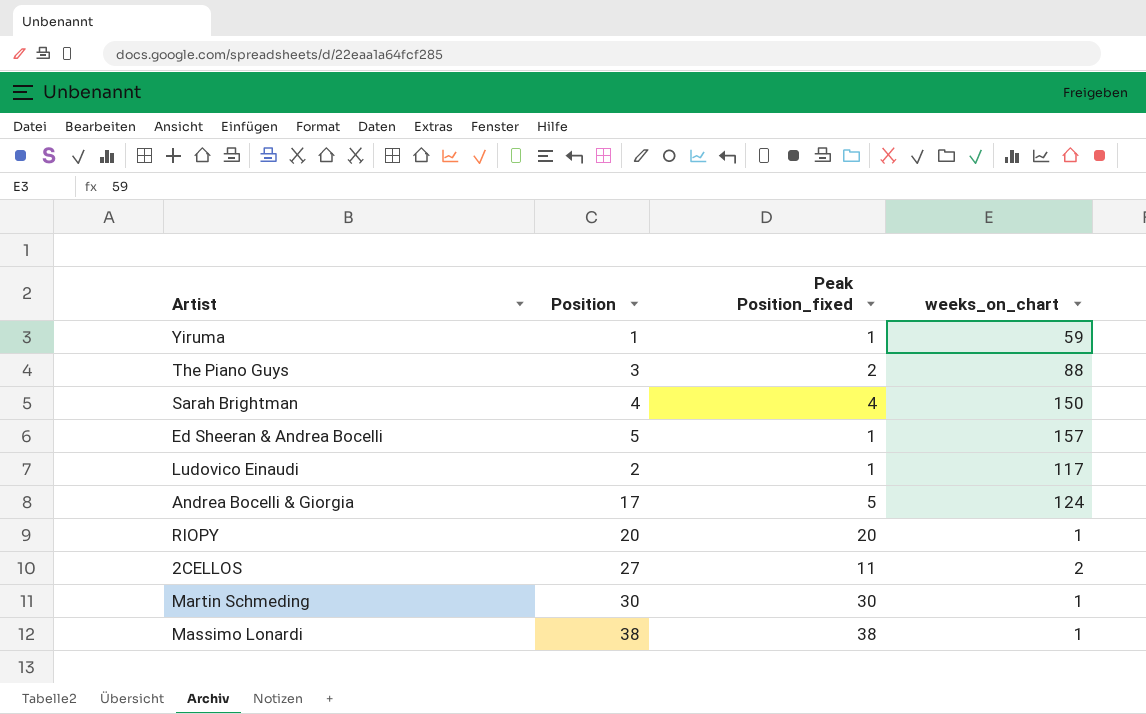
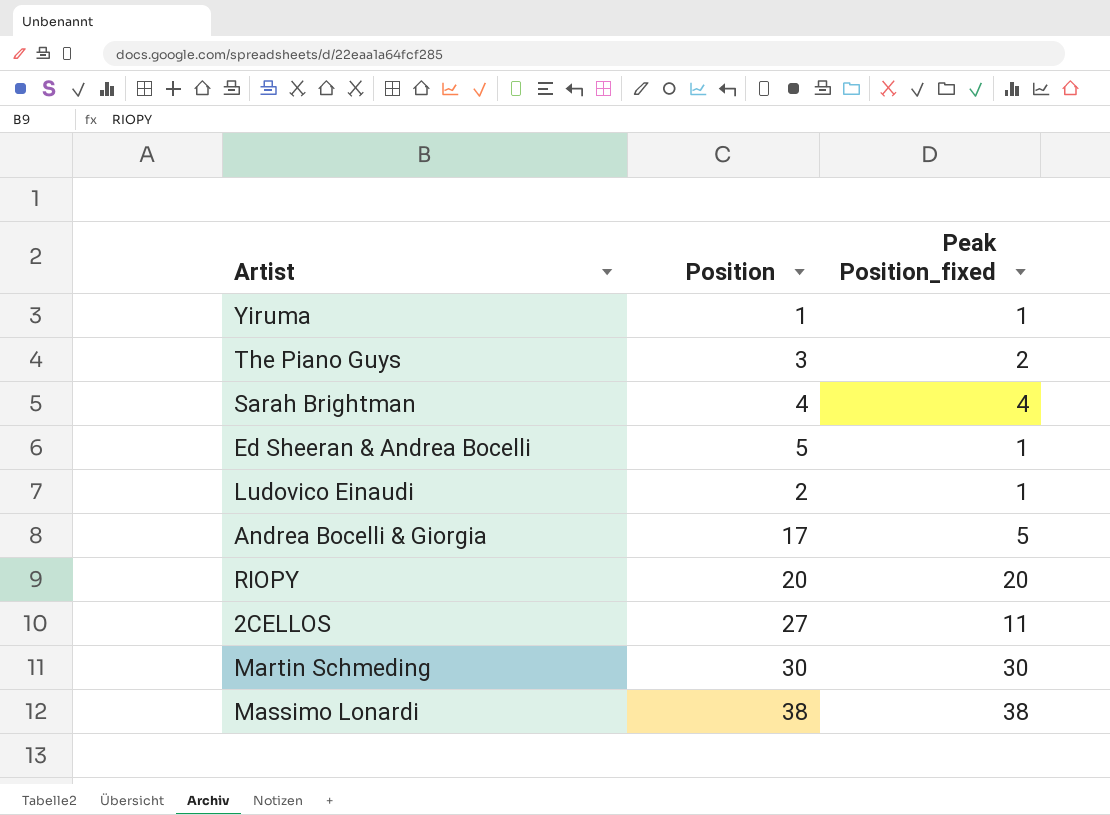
column weeks_on_chart | position: 4 -> none

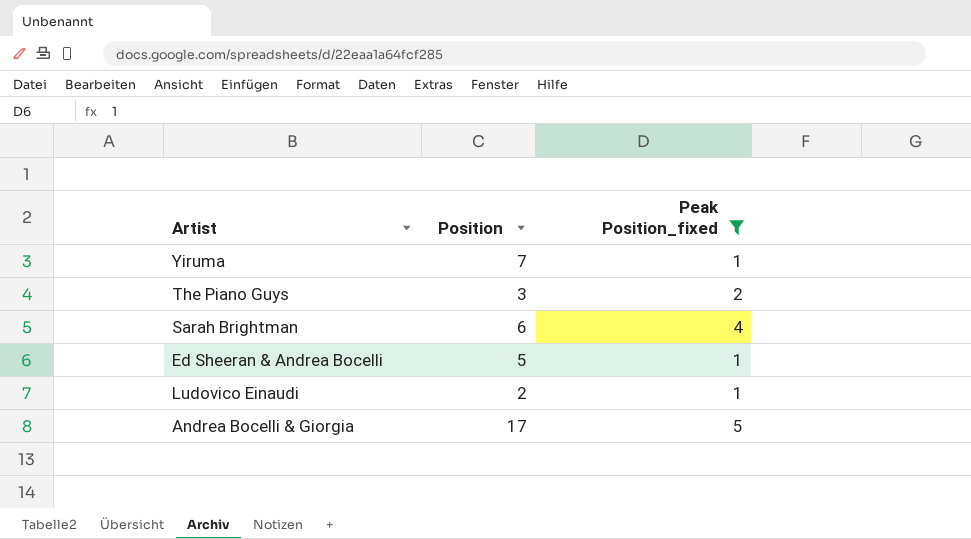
filter: none -> Peak Position_fixed <= 5
Yiruma | Position: 1 -> 7
Sarah Brightman | Position: 4 -> 6

